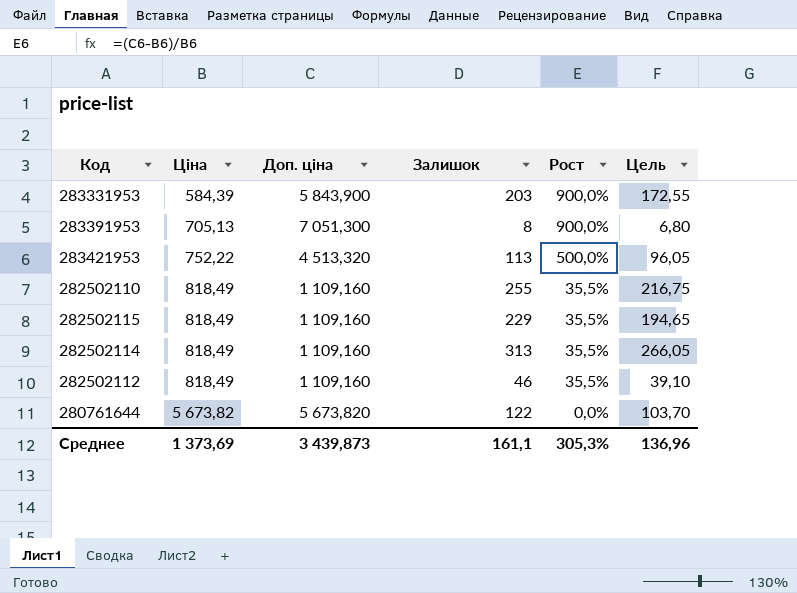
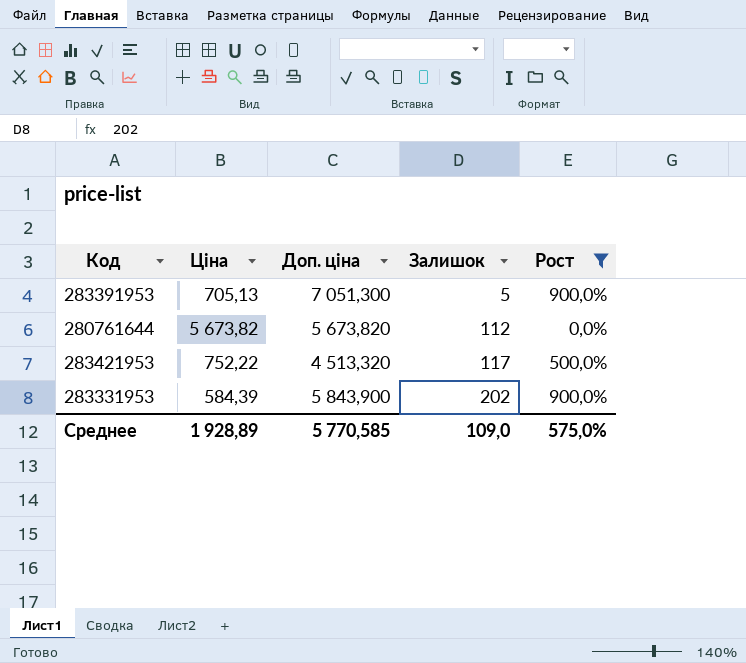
filter: none -> Рост != 35,5%
row order: Ціна ascending -> Залишок ascending
column Цель | formula: [Залишок] * 0,85 -> none
283391953 | Залишок: 8 -> 5
280761644 | Залишок: 122 -> 112
283421953 | Залишок: 113 -> 117
283331953 | Залишок: 203 -> 202
Среднее | Ціна: 1 373,69 -> 1 928,89
Среднее | Доп. ціна: 3 439,873 -> 5 770,585
Среднее | Залишок: 161,1 -> 109,0
Среднее | Рост: 305,3% -> 575,0%

